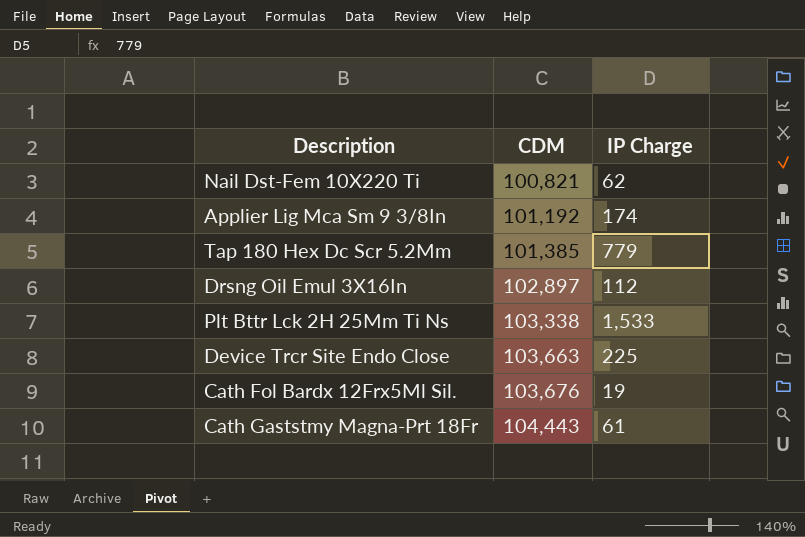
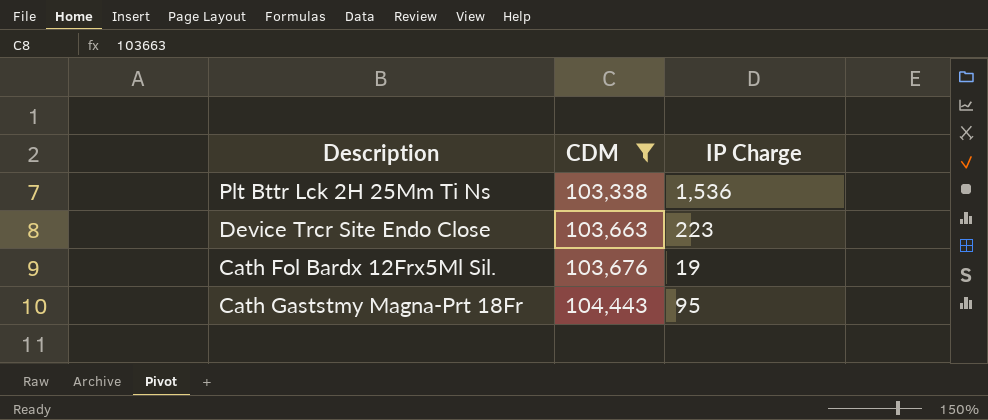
filter: none -> CDM >= 103,338
Plt Bttr Lck 2H 25Mm Ti Ns | IP Charge: 1,533 -> 1,536
Device Trcr Site Endo Close | IP Charge: 225 -> 223
Cath Gaststmy Magna-Prt 18Fr | IP Charge: 61 -> 95

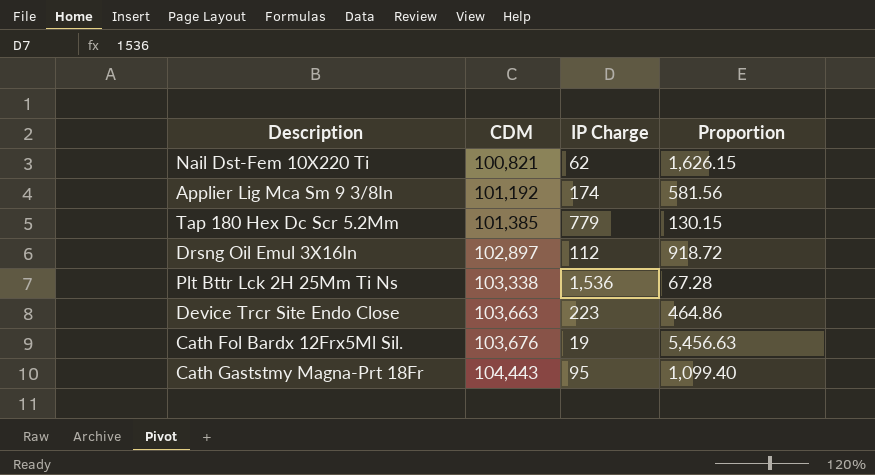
filter: CDM >= 103,338 -> none
column Proportion | formula: none -> [CDM] / [IP Charge]

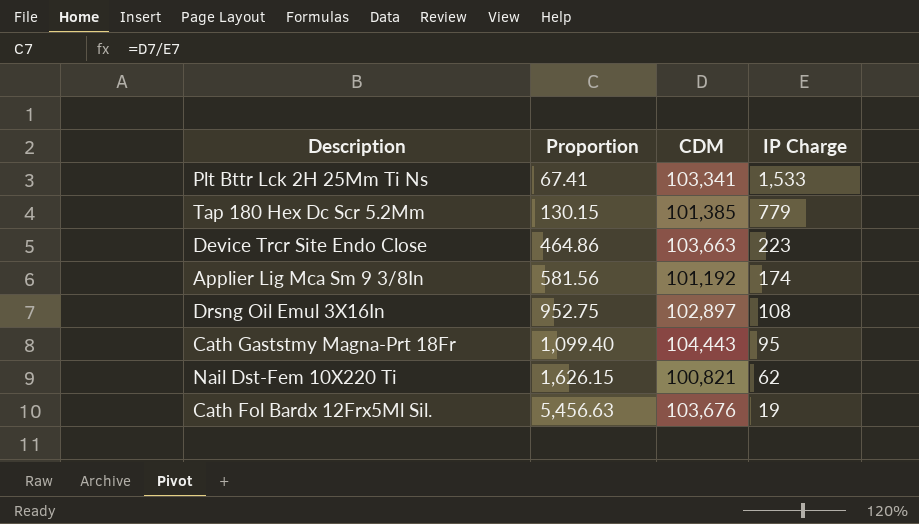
row order: CDM ascending -> Proportion ascending
column Proportion | position: 4 -> 2
Plt Bttr Lck 2H 25Mm Ti Ns | Proportion: 67.28 -> 67.41
Plt Bttr Lck 2H 25Mm Ti Ns | CDM: 103,338 -> 103,341
Plt Bttr Lck 2H 25Mm Ti Ns | IP Charge: 1,536 -> 1,533
Drsng Oil Emul 3X16In | Proportion: 918.72 -> 952.75
Drsng Oil Emul 3X16In | IP Charge: 112 -> 108

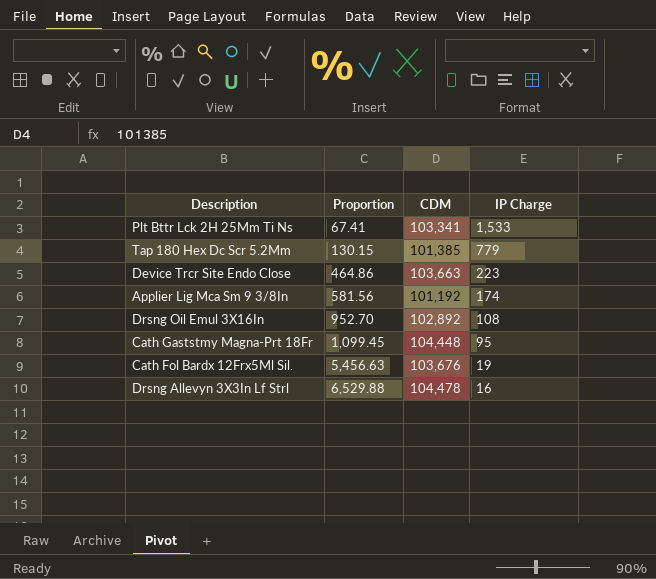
row Nail Dst-Fem 10X220 Ti: 1,626.15 | 100,821 | 62 -> none
Drsng Oil Emul 3X16In | Proportion: 952.75 -> 952.70
Drsng Oil Emul 3X16In | CDM: 102,897 -> 102,892
Cath Gaststmy Magna-Prt 18Fr | Proportion: 1,099.40 -> 1,099.45
Cath Gaststmy Magna-Prt 18Fr | CDM: 104,443 -> 104,448
row Drsng Allevyn 3X3In Lf Strl: none -> 6,529.88 | 104,478 | 16

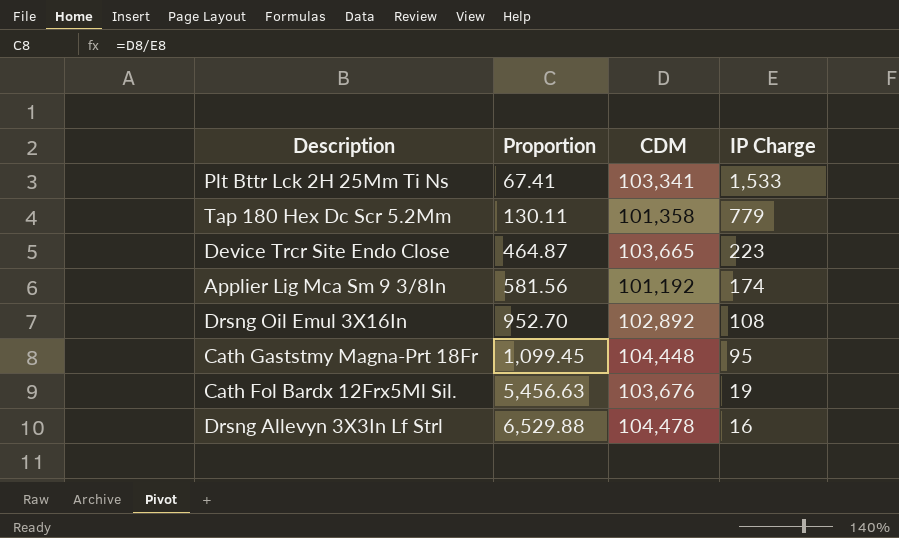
Tap 180 Hex Dc Scr 5.2Mm | Proportion: 130.15 -> 130.11
Tap 180 Hex Dc Scr 5.2Mm | CDM: 101,385 -> 101,358
Device Trcr Site Endo Close | Proportion: 464.86 -> 464.87
Device Trcr Site Endo Close | CDM: 103,663 -> 103,665

